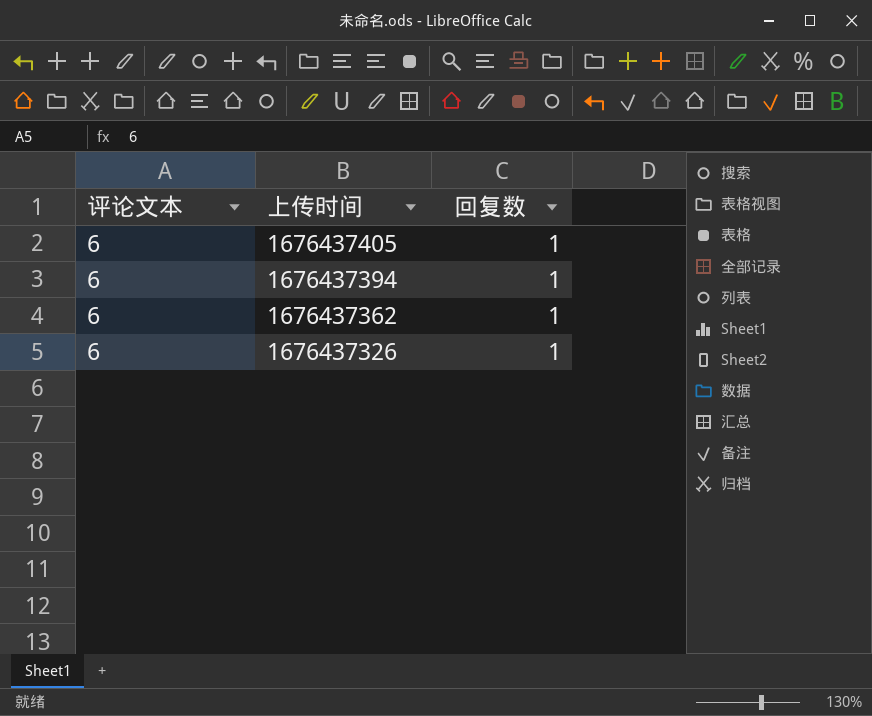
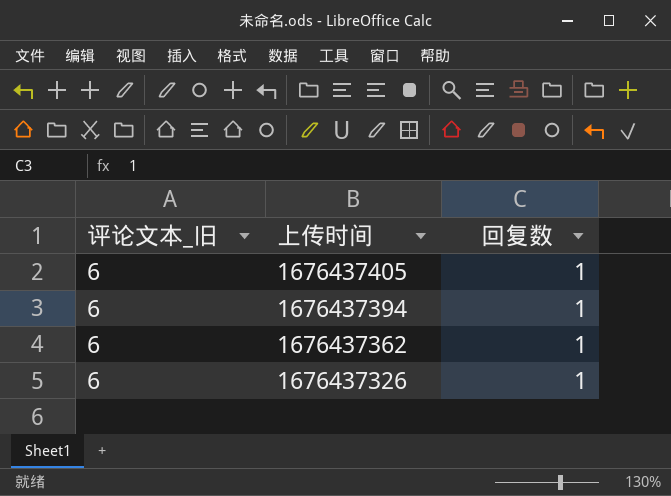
column name: 评论文本 -> 评论文本_旧

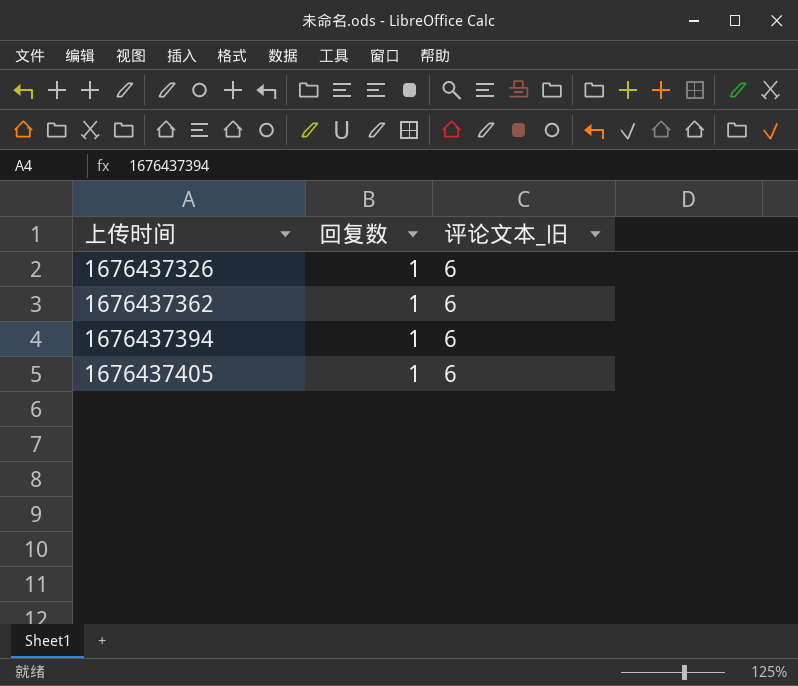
row order: 上传时间 descending -> 上传时间 ascending
column 评论文本_旧 | position: 1 -> 3

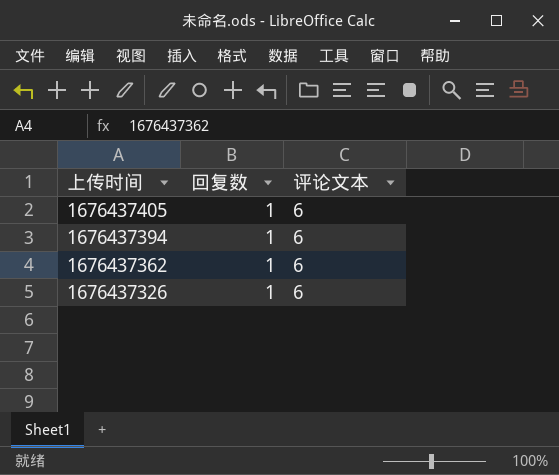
row order: 上传时间 ascending -> 上传时间 descending
column name: 评论文本_旧 -> 评论文本

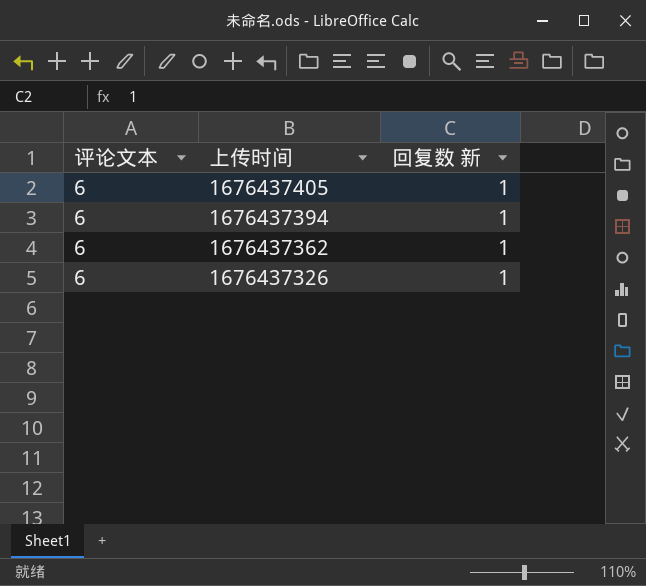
column 评论文本 | position: 3 -> 1
column name: 回复数 -> 回复数 新

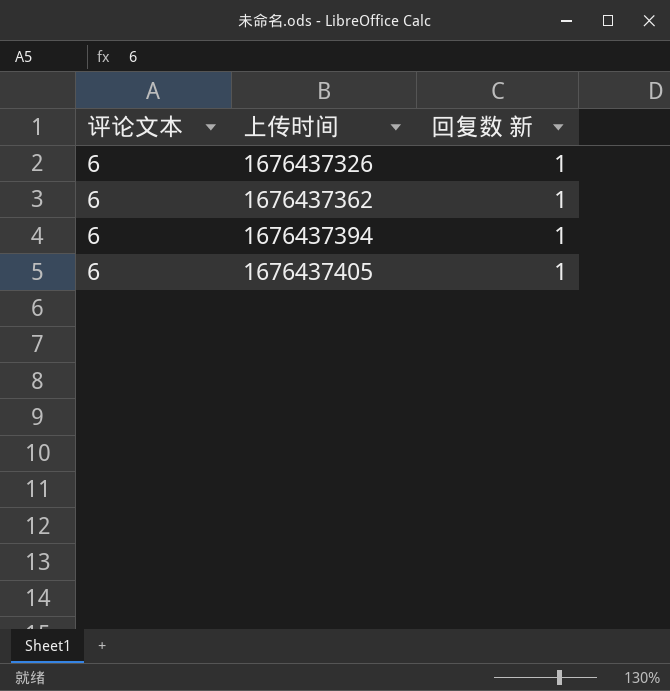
row order: 上传时间 descending -> 上传时间 ascending

